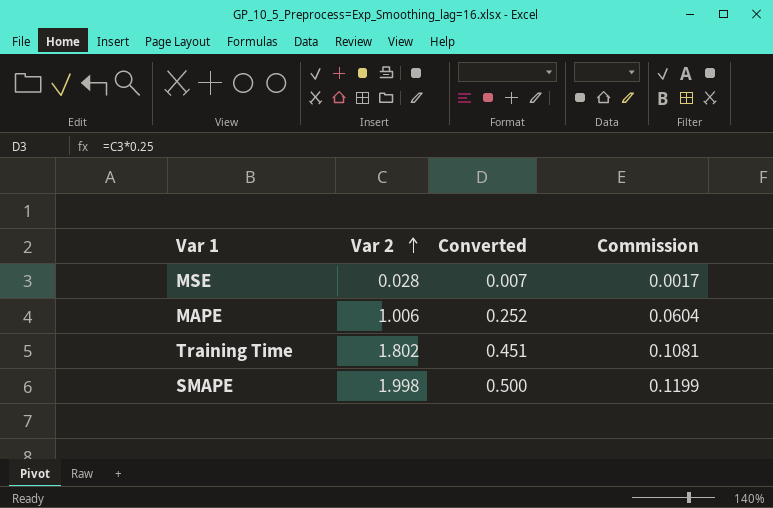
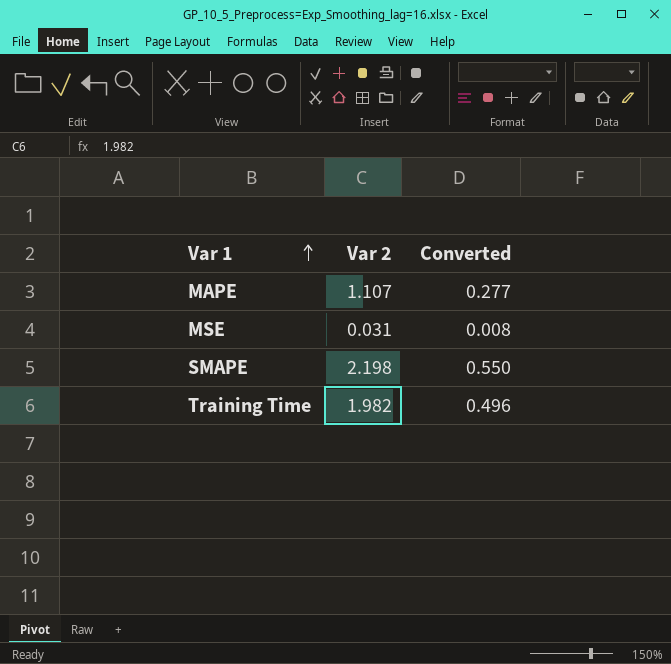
row order: Var 2 ascending -> Var 1 ascending
column Commission | formula: [Var 2] * 0.06 -> none
MAPE | Var 2: 1.006 -> 1.107
MAPE | Converted: 0.252 -> 0.277
MSE | Var 2: 0.028 -> 0.031
MSE | Converted: 0.007 -> 0.008
SMAPE | Var 2: 1.998 -> 2.198
SMAPE | Converted: 0.500 -> 0.550
Training Time | Var 2: 1.802 -> 1.982
Training Time | Converted: 0.451 -> 0.496

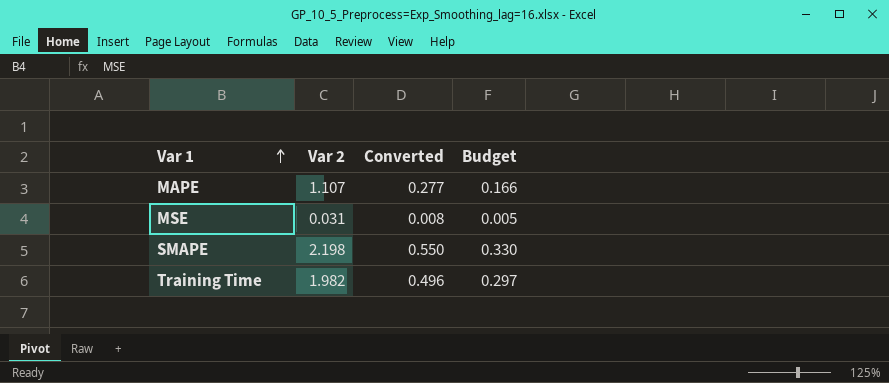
column Budget | formula: none -> [Var 2] * 0.15

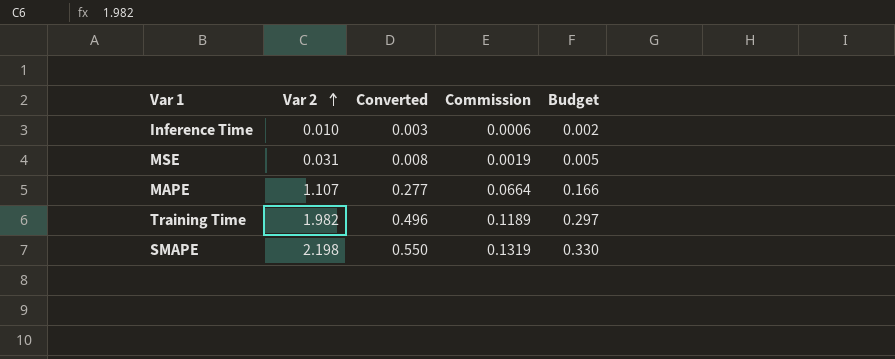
row order: Var 1 ascending -> Var 2 ascending
column Commission | formula: none -> [Var 2] * 0.06
row Inference Time: none -> 0.010 | 0.003 | 0.0006 | 0.002

